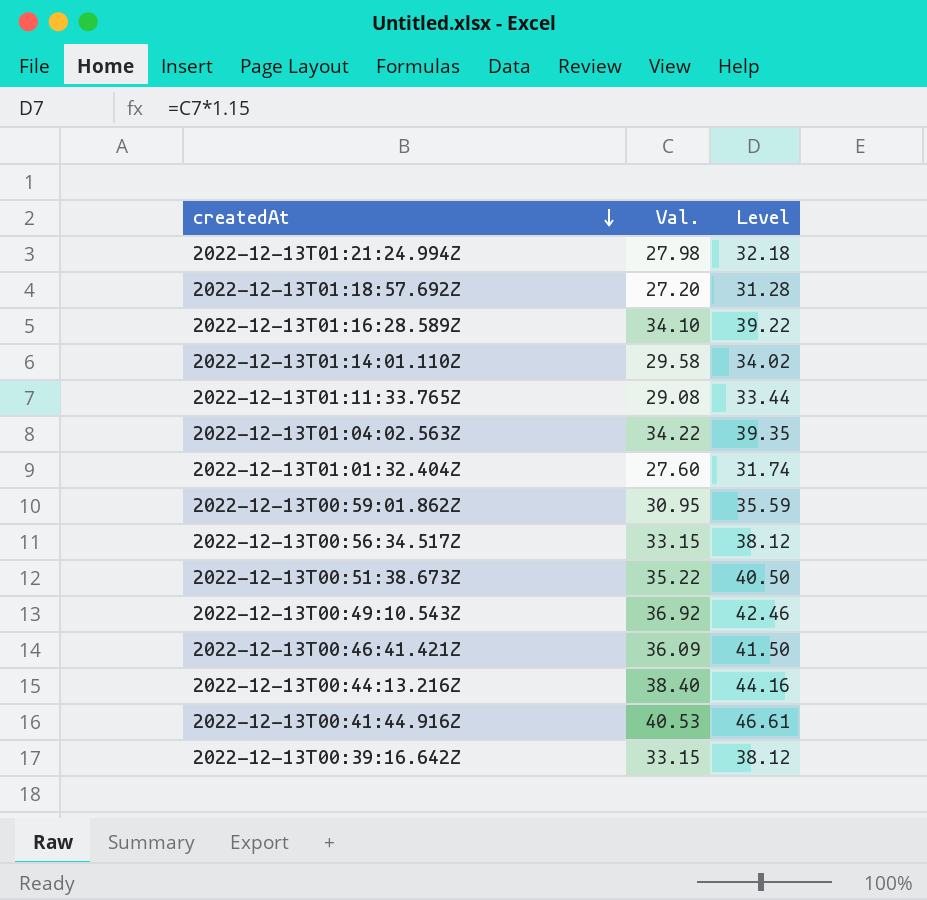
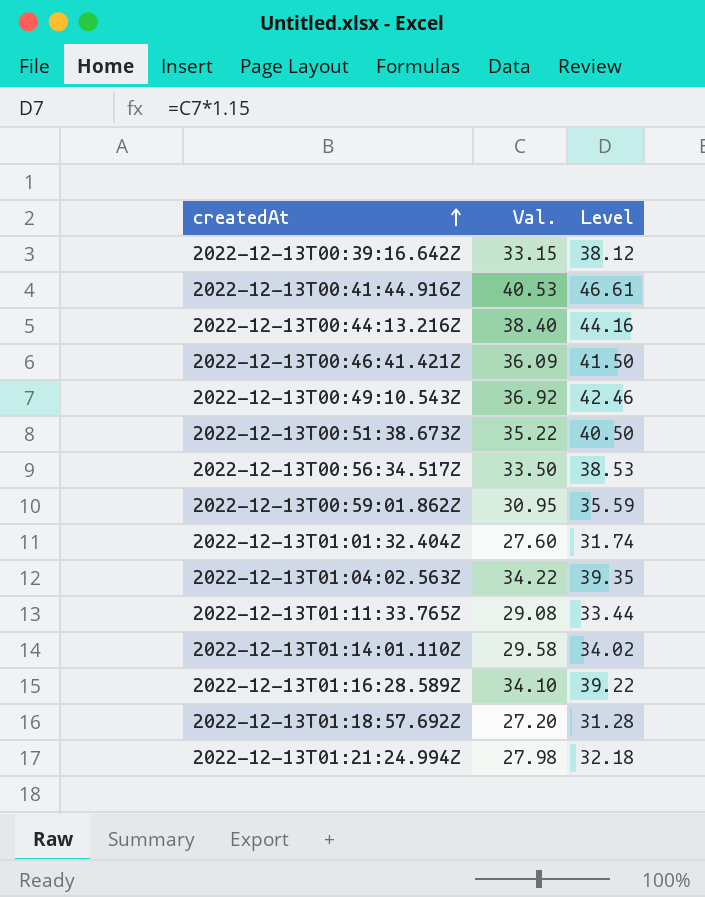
row order: createdAt descending -> createdAt ascending
2022-12-13T00:56:34.517Z | Val.: 33.15 -> 33.50
2022-12-13T00:56:34.517Z | Level: 38.12 -> 38.53

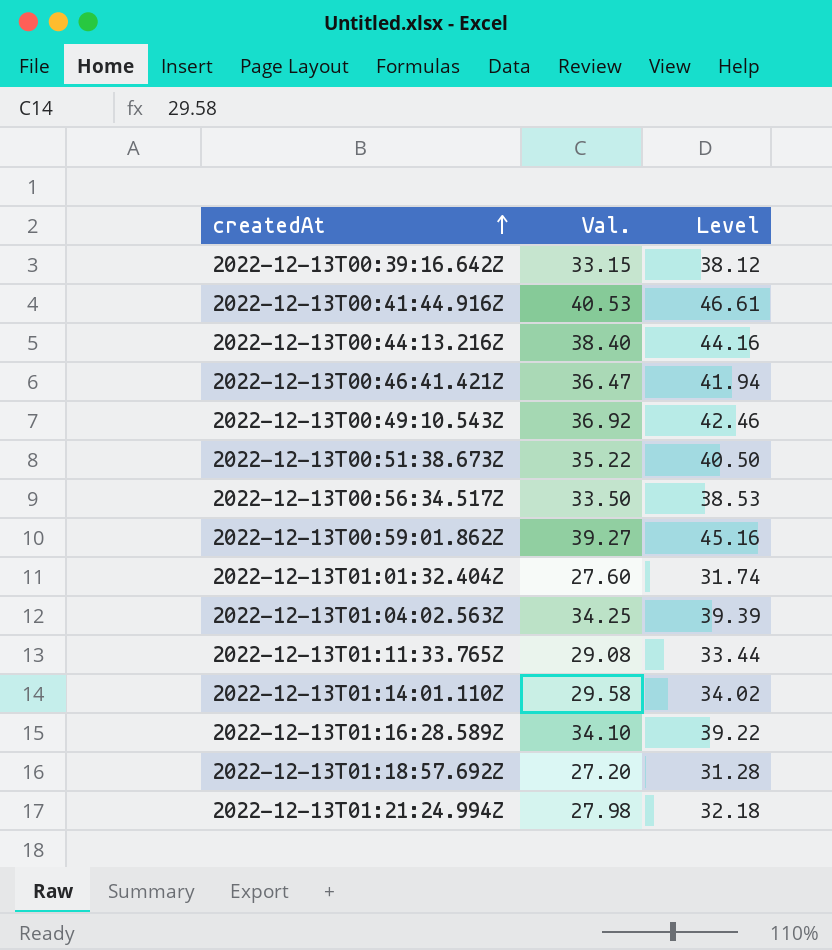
2022-12-13T00:46:41.421Z | Val.: 36.09 -> 36.47
2022-12-13T00:46:41.421Z | Level: 41.50 -> 41.94
2022-12-13T00:59:01.862Z | Val.: 30.95 -> 39.27
2022-12-13T00:59:01.862Z | Level: 35.59 -> 45.16
2022-12-13T01:04:02.563Z | Val.: 34.22 -> 34.25
2022-12-13T01:04:02.563Z | Level: 39.35 -> 39.39

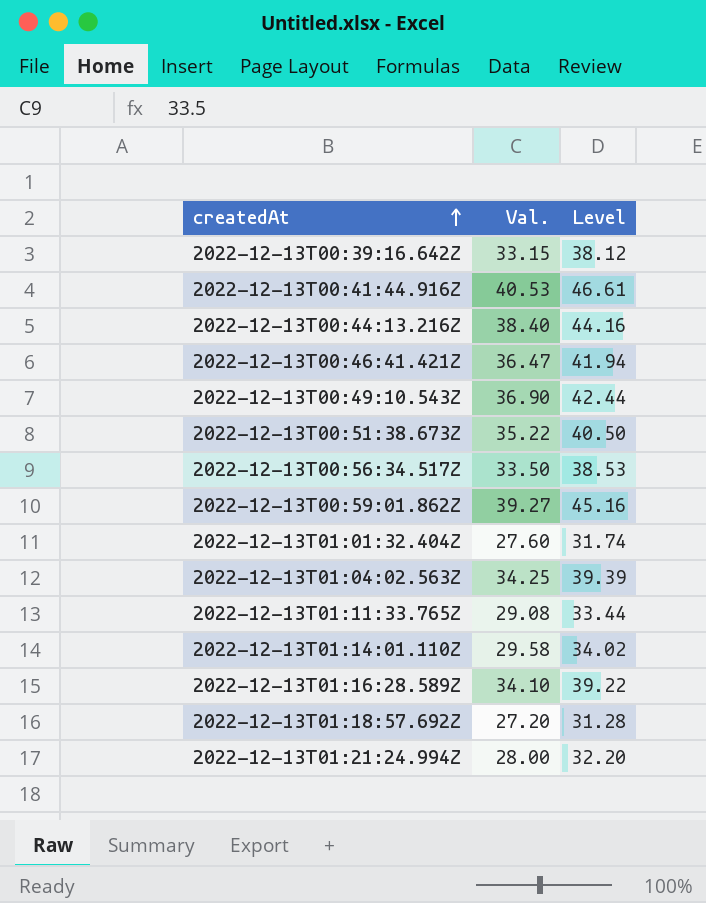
2022-12-13T00:49:10.543Z | Val.: 36.92 -> 36.90
2022-12-13T00:49:10.543Z | Level: 42.46 -> 42.44
2022-12-13T01:21:24.994Z | Val.: 27.98 -> 28.00
2022-12-13T01:21:24.994Z | Level: 32.18 -> 32.20

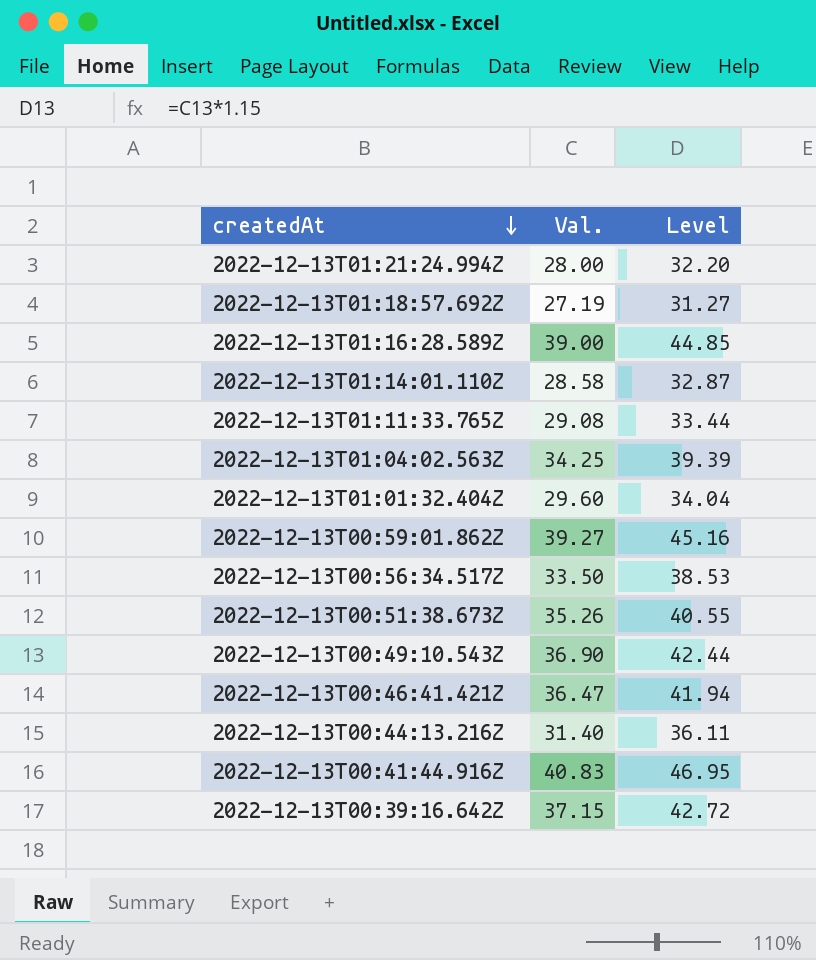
row order: createdAt ascending -> createdAt descending
2022-12-13T01:18:57.692Z | Val.: 27.20 -> 27.19
2022-12-13T01:18:57.692Z | Level: 31.28 -> 31.27
2022-12-13T01:16:28.589Z | Val.: 34.10 -> 39.00
2022-12-13T01:16:28.589Z | Level: 39.22 -> 44.85
2022-12-13T01:14:01.110Z | Val.: 29.58 -> 28.58
2022-12-13T01:14:01.110Z | Level: 34.02 -> 32.87
2022-12-13T01:01:32.404Z | Val.: 27.60 -> 29.60
2022-12-13T01:01:32.404Z | Level: 31.74 -> 34.04
2022-12-13T00:51:38.673Z | Val.: 35.22 -> 35.26
2022-12-13T00:51:38.673Z | Level: 40.50 -> 40.55
2022-12-13T00:44:13.216Z | Val.: 38.40 -> 31.40
2022-12-13T00:44:13.216Z | Level: 44.16 -> 36.11
2022-12-13T00:41:44.916Z | Val.: 40.53 -> 40.83
2022-12-13T00:41:44.916Z | Level: 46.61 -> 46.95
2022-12-13T00:39:16.642Z | Val.: 33.15 -> 37.15
2022-12-13T00:39:16.642Z | Level: 38.12 -> 42.72

